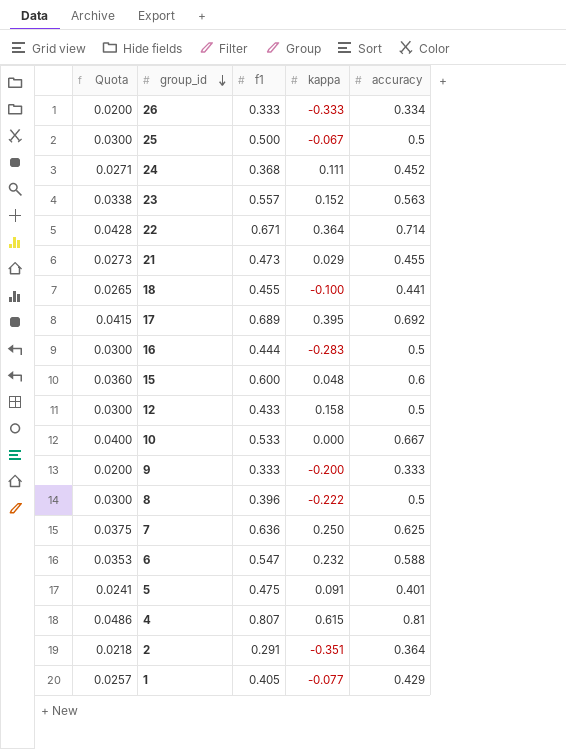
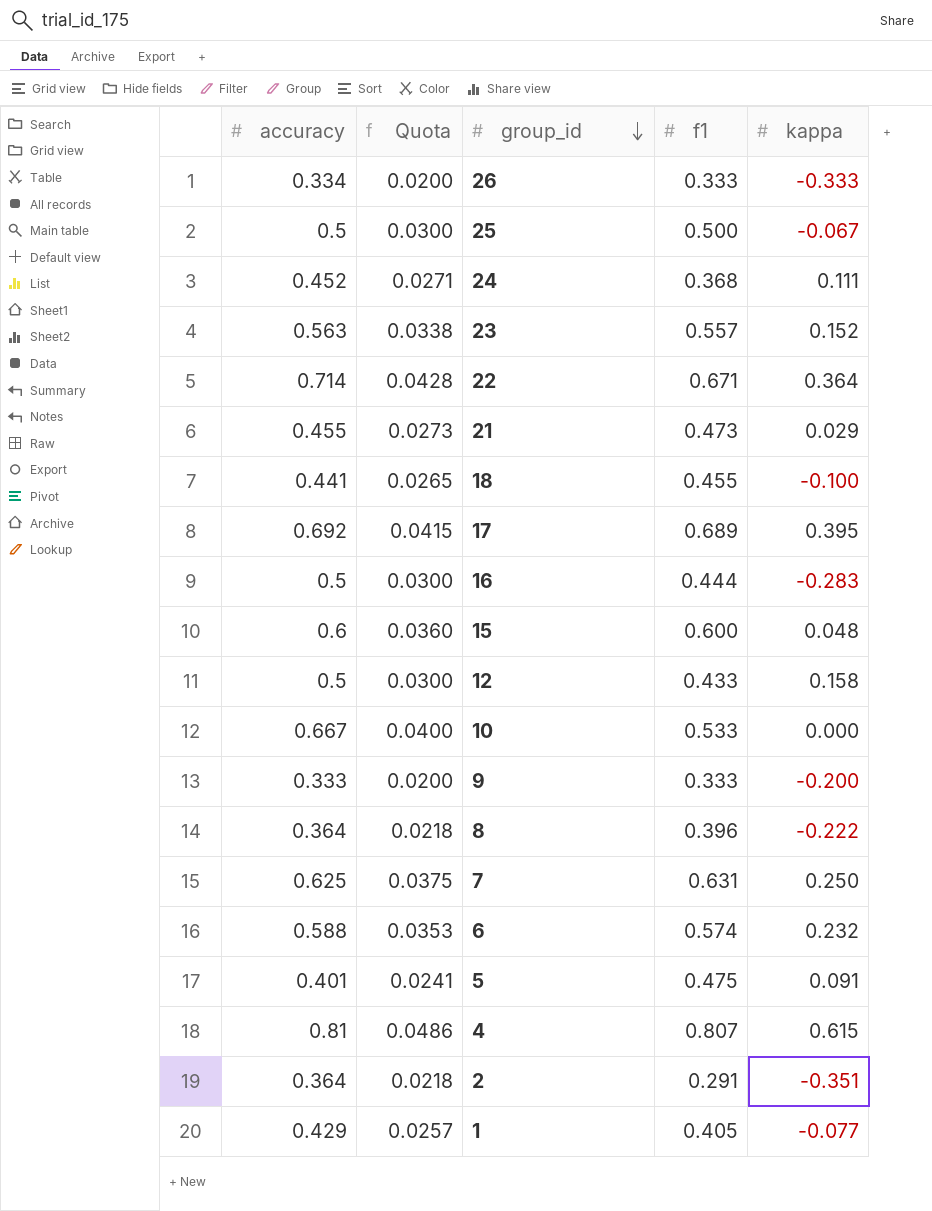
column accuracy | position: 5 -> 1
8 | accuracy: 0.5 -> 0.364
8 | Quota: 0.0300 -> 0.0218
7 | f1: 0.636 -> 0.631
6 | f1: 0.547 -> 0.574

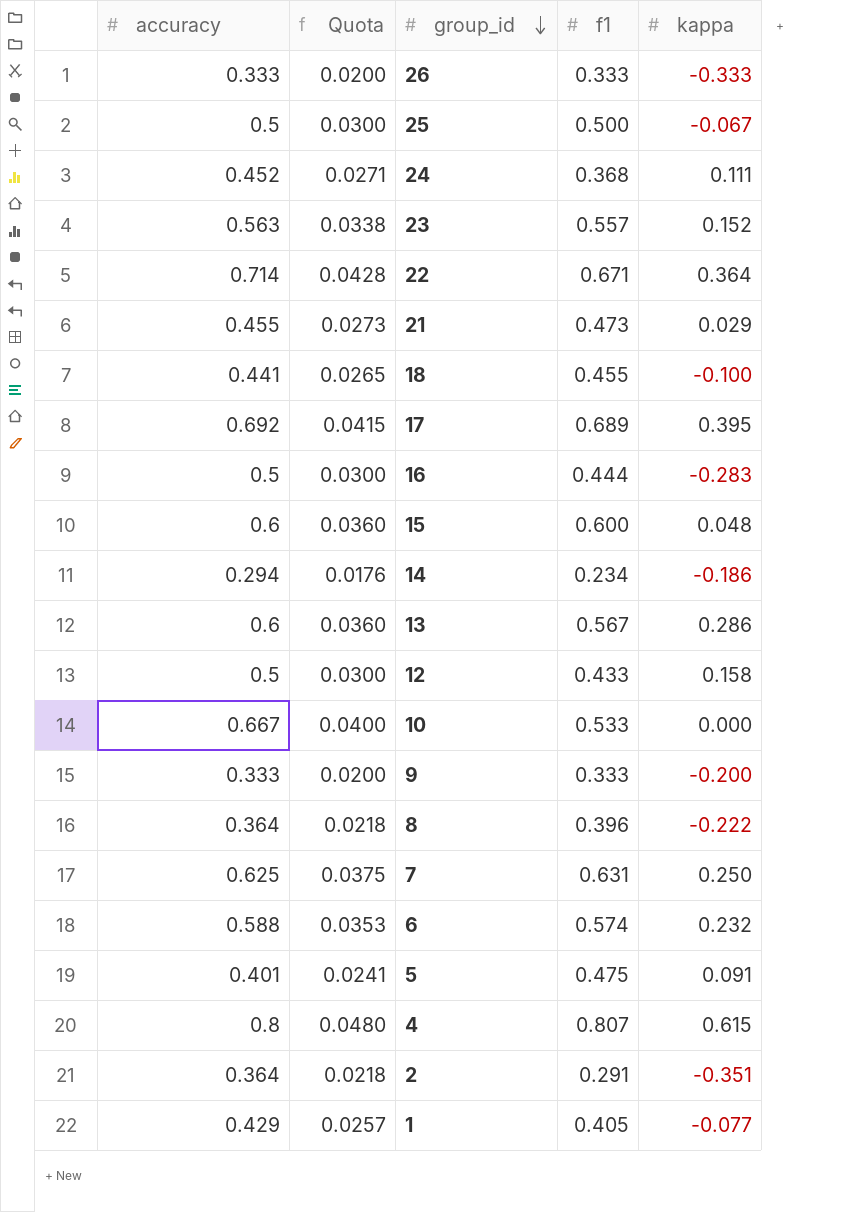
26 | accuracy: 0.334 -> 0.333
row 14: none -> 0.294 | 0.0176 | 0.234 | -0.186
row 13: none -> 0.6 | 0.0360 | 0.567 | 0.286
4 | accuracy: 0.81 -> 0.8
4 | Quota: 0.0486 -> 0.0480

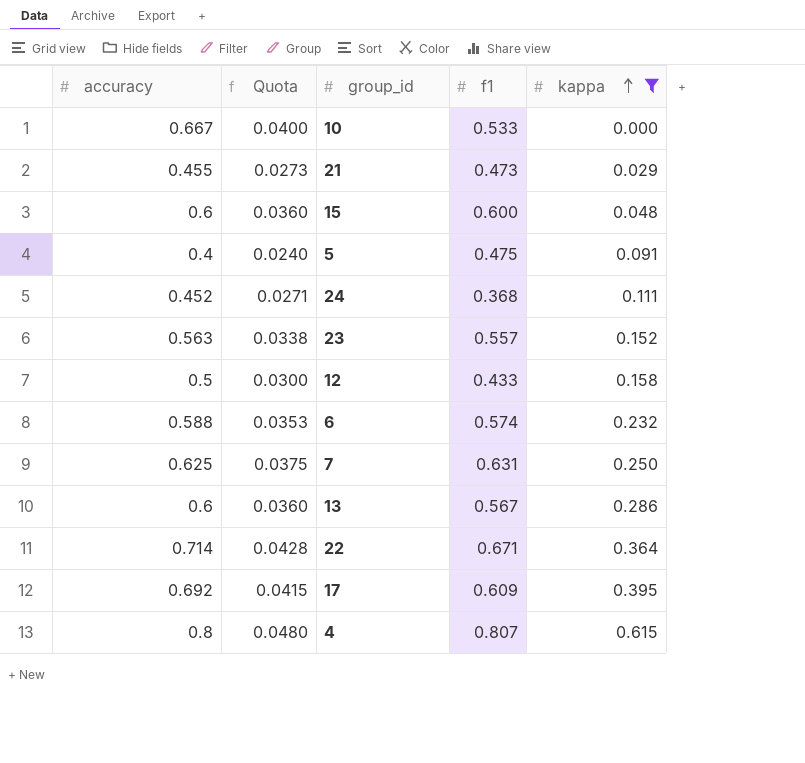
filter: none -> kappa >= 0.000
row order: group_id descending -> kappa ascending
5 | accuracy: 0.401 -> 0.4
5 | Quota: 0.0241 -> 0.0240
17 | f1: 0.689 -> 0.609

